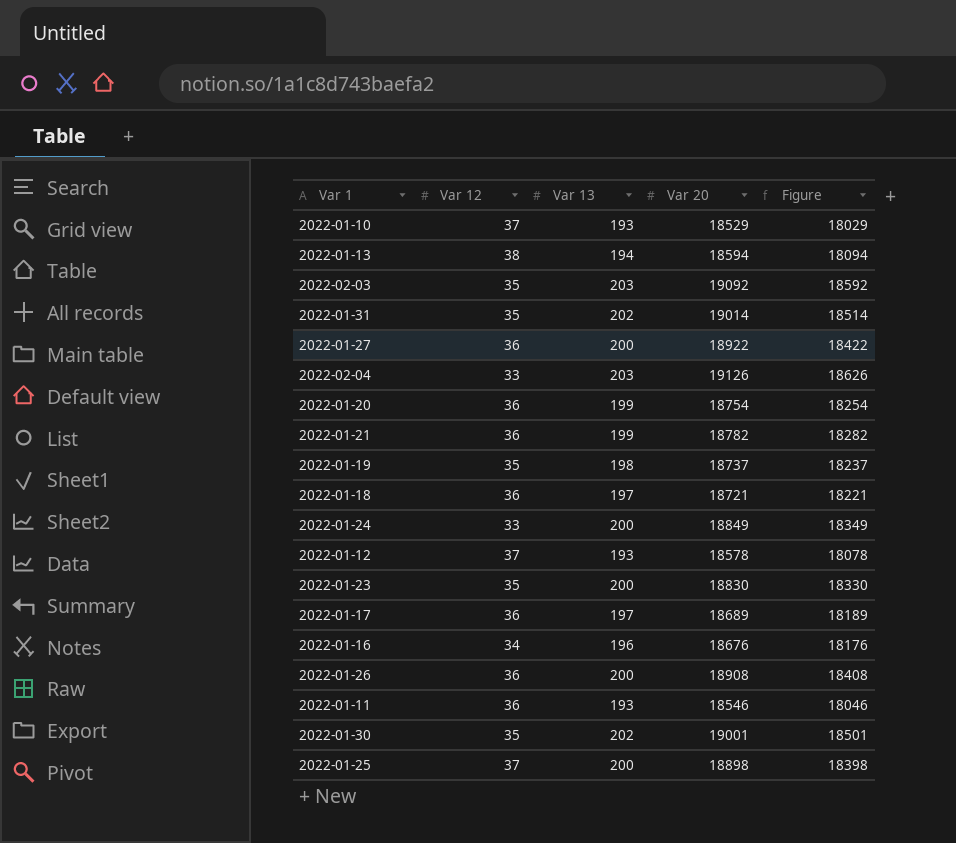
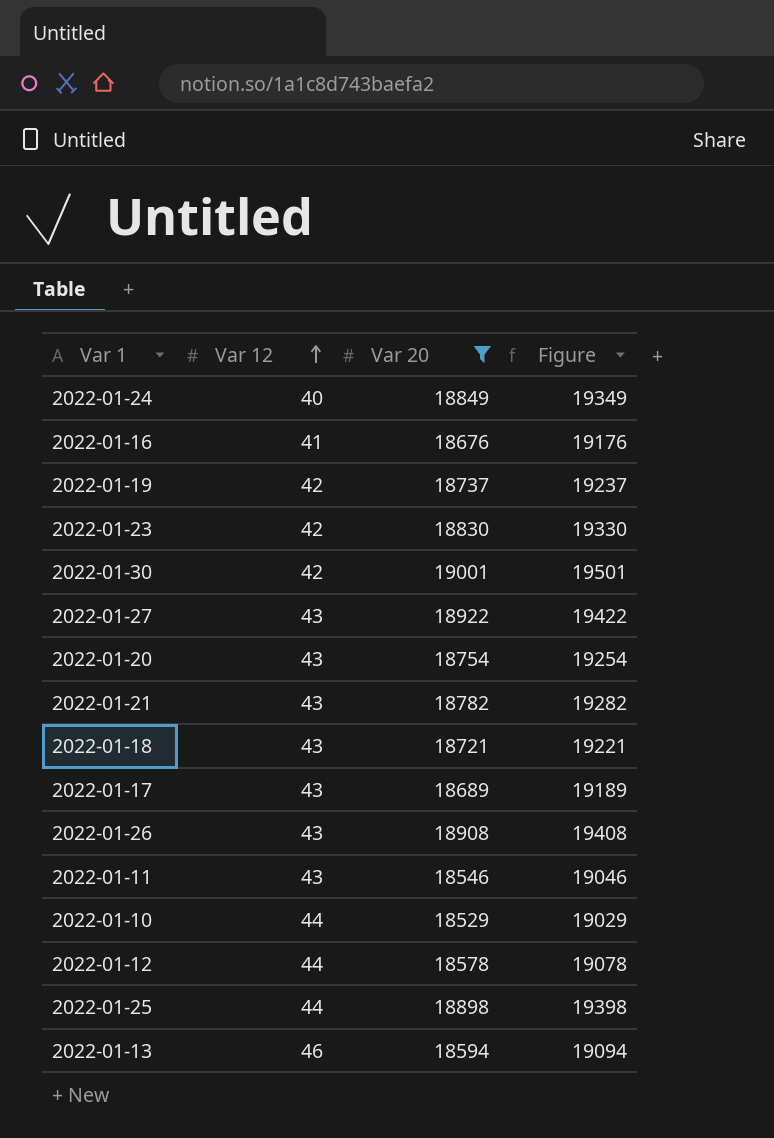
filter: none -> Var 20 <= 19001
row order: none -> Var 12 ascending
column Var 13 | position: 3 -> none
column Figure | formula: [Var 20] - 500 -> [Var 20] + 500
2022-01-24 | Var 12: 33 -> 40
2022-01-16 | Var 12: 34 -> 41
2022-01-19 | Var 12: 35 -> 42
2022-01-23 | Var 12: 35 -> 42
2022-01-30 | Var 12: 35 -> 42
2022-01-27 | Var 12: 36 -> 43
2022-01-20 | Var 12: 36 -> 43
2022-01-21 | Var 12: 36 -> 43
2022-01-18 | Var 12: 36 -> 43
2022-01-17 | Var 12: 36 -> 43
2022-01-26 | Var 12: 36 -> 43
2022-01-11 | Var 12: 36 -> 43
2022-01-10 | Var 12: 37 -> 44
2022-01-12 | Var 12: 37 -> 44
2022-01-25 | Var 12: 37 -> 44
2022-01-13 | Var 12: 38 -> 46

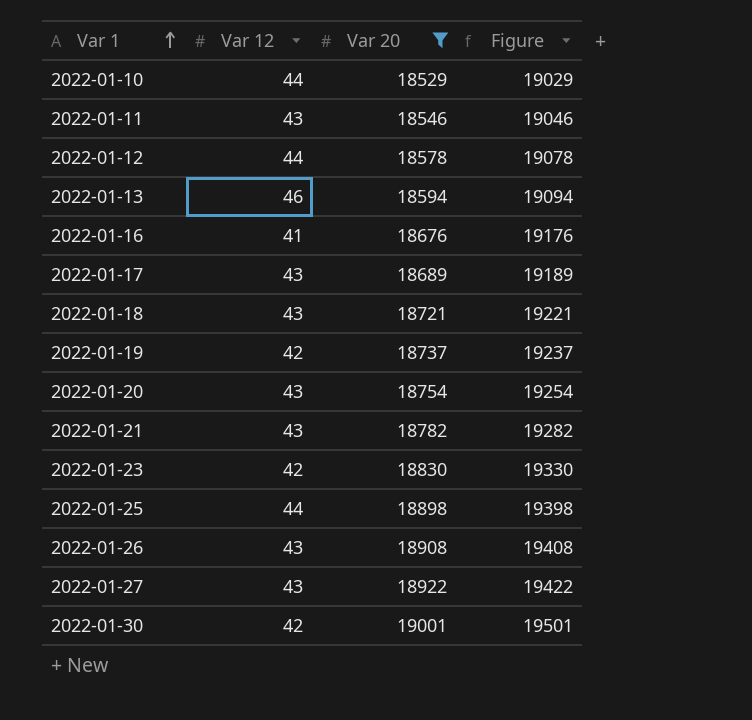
row order: Var 12 ascending -> Var 1 ascending
row 2022-01-24: 40 | 18849 | 19349 -> none

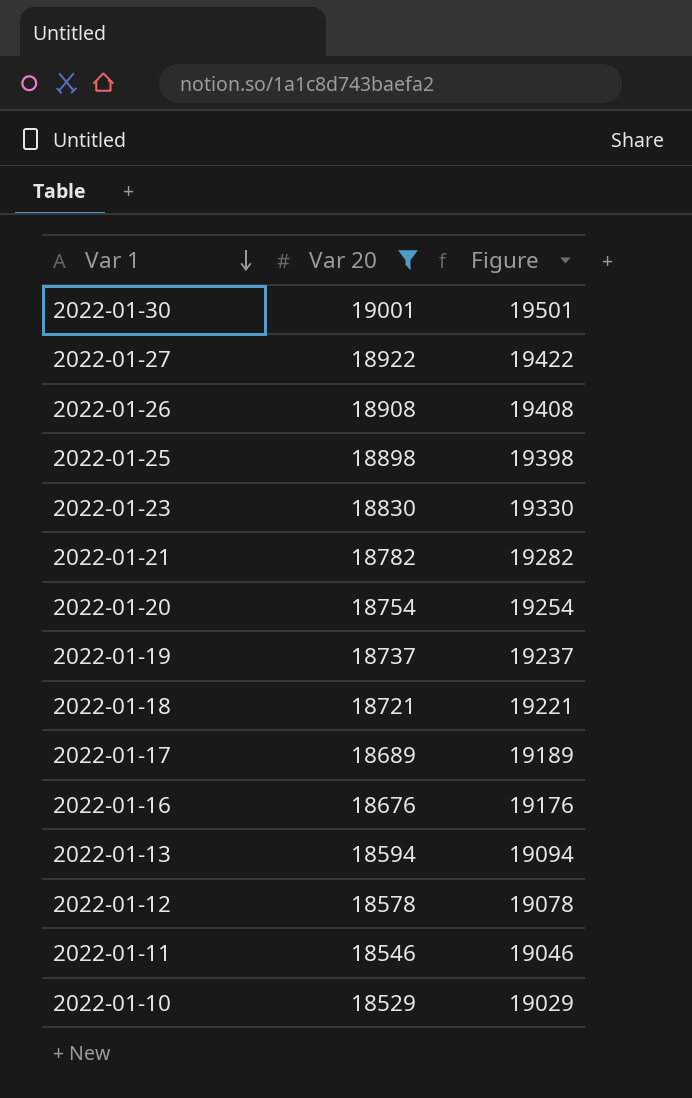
row order: Var 1 ascending -> Var 1 descending
column Var 12 | position: 2 -> none

